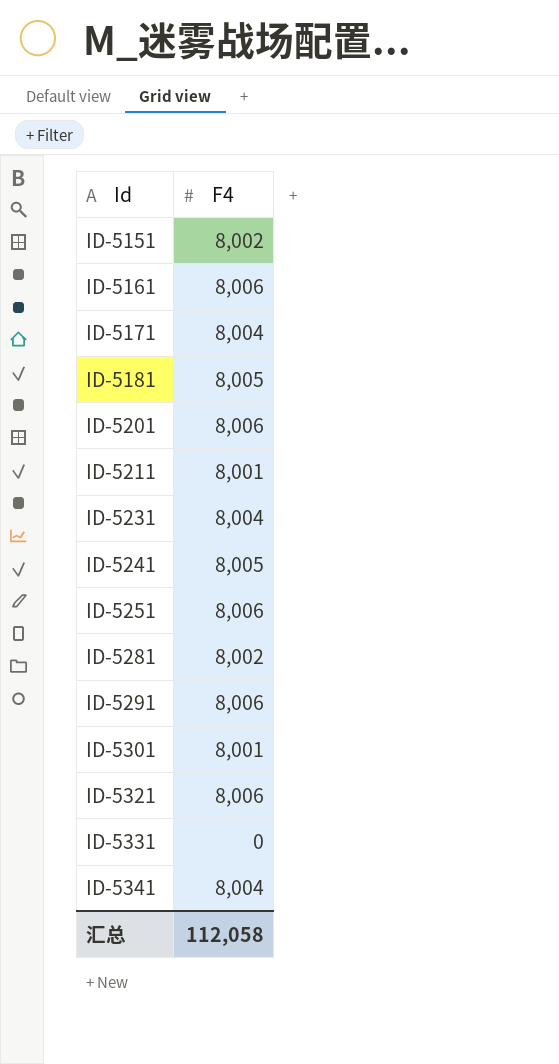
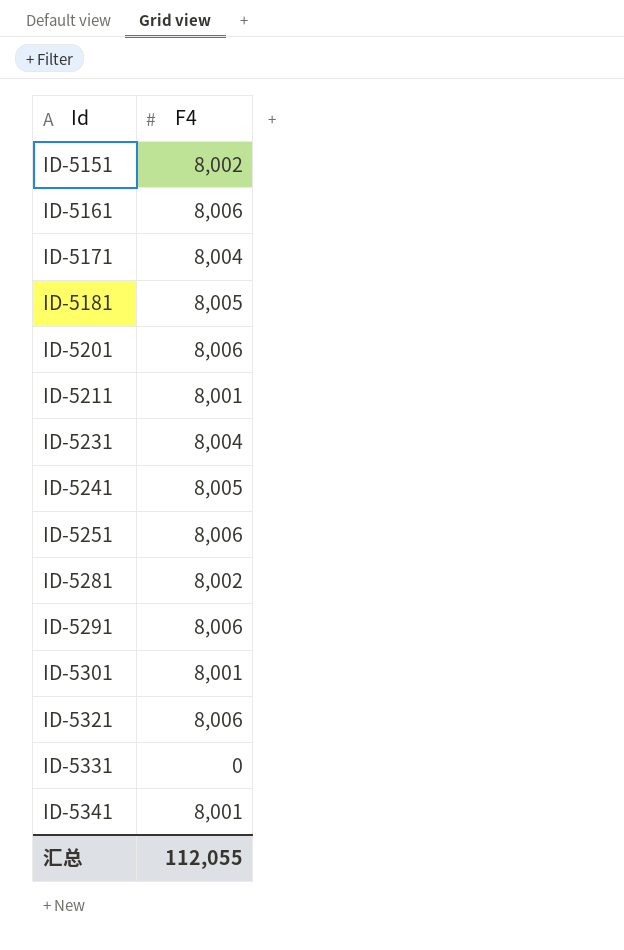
ID-5341 | F4: 8,004 -> 8,001
汇总 | F4: 112,058 -> 112,055

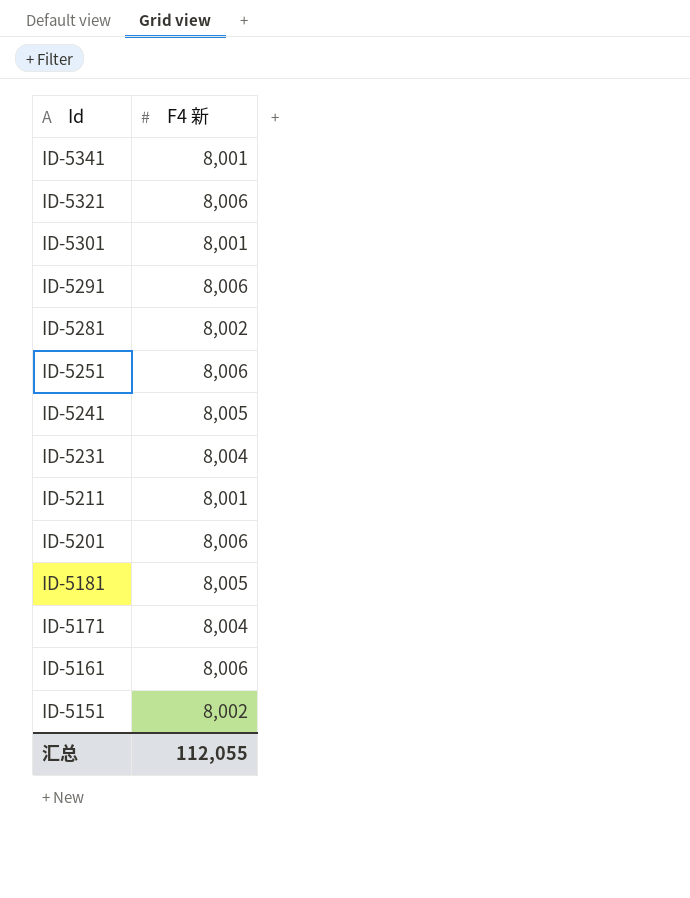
row order: Id ascending -> Id descending
column name: F4 -> F4 新
row ID-5331: 0 -> none

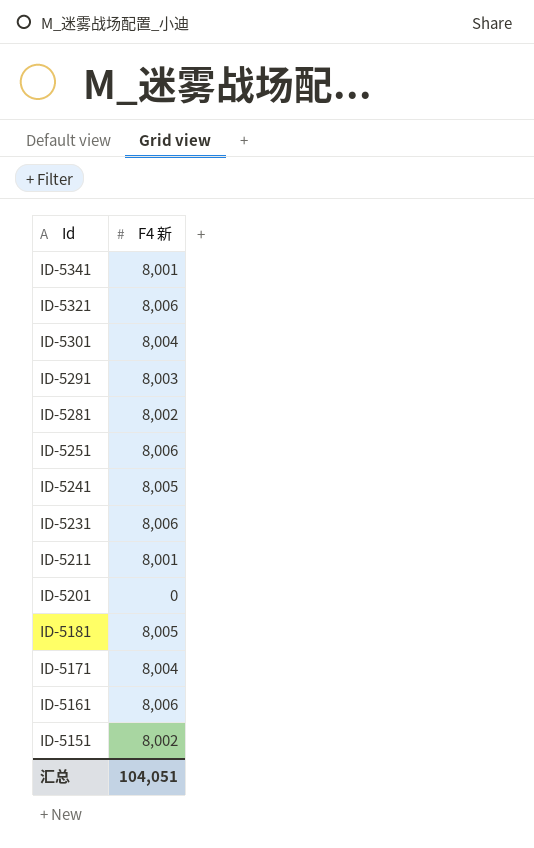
ID-5301 | F4 新: 8,001 -> 8,004
ID-5291 | F4 新: 8,006 -> 8,003
ID-5231 | F4 新: 8,004 -> 8,006
ID-5201 | F4 新: 8,006 -> 0
汇总 | F4 新: 112,055 -> 104,051

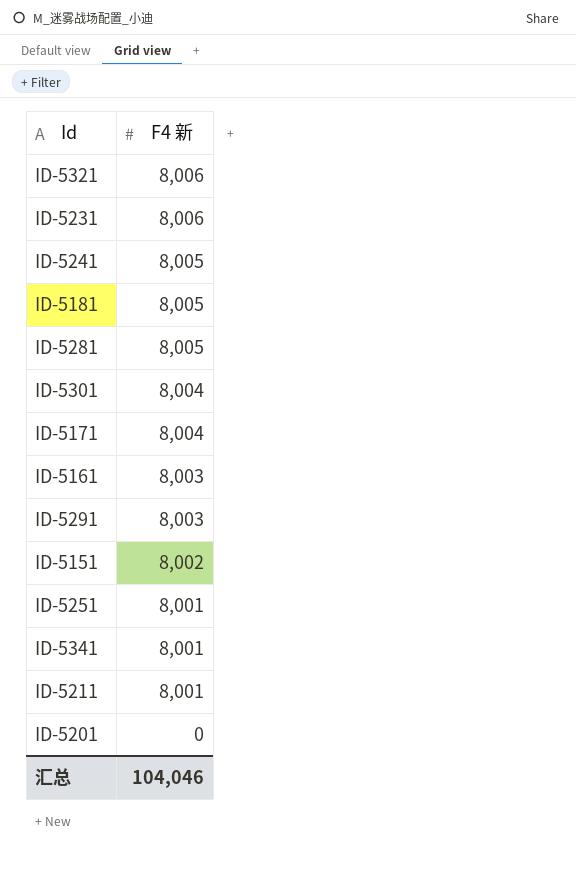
row order: Id descending -> F4 新 descending
ID-5281 | F4 新: 8,002 -> 8,005
ID-5161 | F4 新: 8,006 -> 8,003
ID-5251 | F4 新: 8,006 -> 8,001
汇总 | F4 新: 104,051 -> 104,046

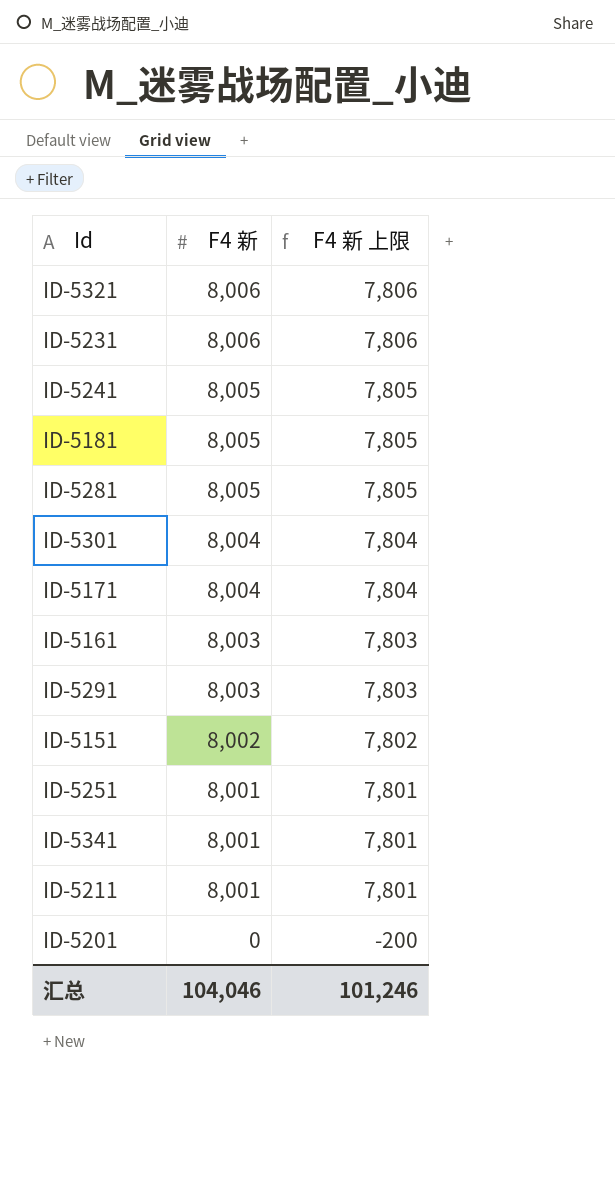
column F4 新 上限 | formula: none -> [F4 新] - 200

